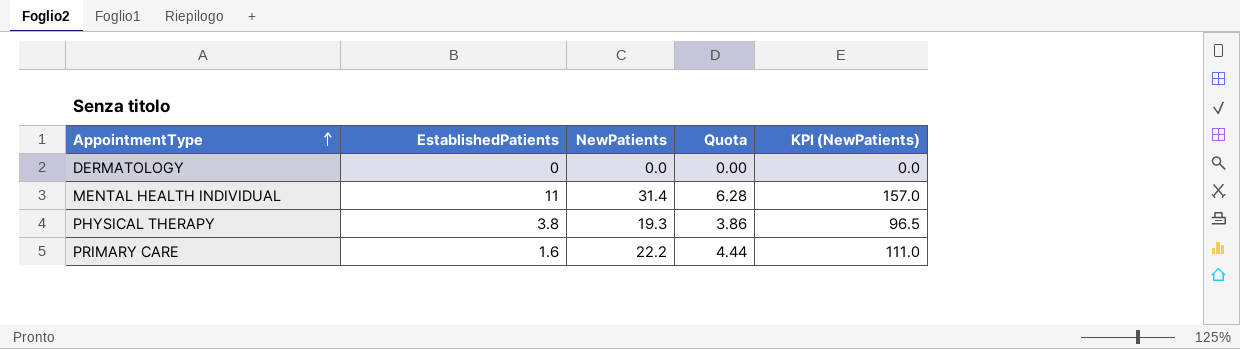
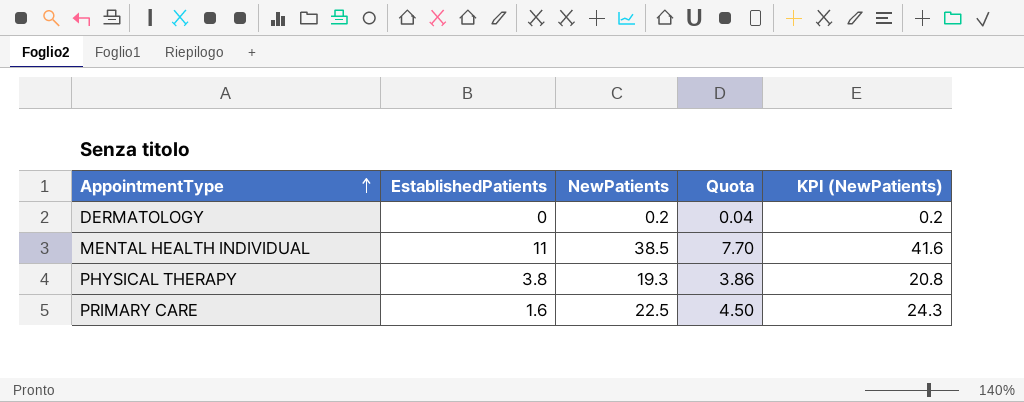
column KPI (NewPatients) | formula: [NewPatients] * 5 -> [NewPatients] * 1.08
DERMATOLOGY | NewPatients: 0.0 -> 0.2
DERMATOLOGY | Quota: 0.00 -> 0.04
MENTAL HEALTH INDIVIDUAL | NewPatients: 31.4 -> 38.5
MENTAL HEALTH INDIVIDUAL | Quota: 6.28 -> 7.70
PRIMARY CARE | NewPatients: 22.2 -> 22.5
PRIMARY CARE | Quota: 4.44 -> 4.50

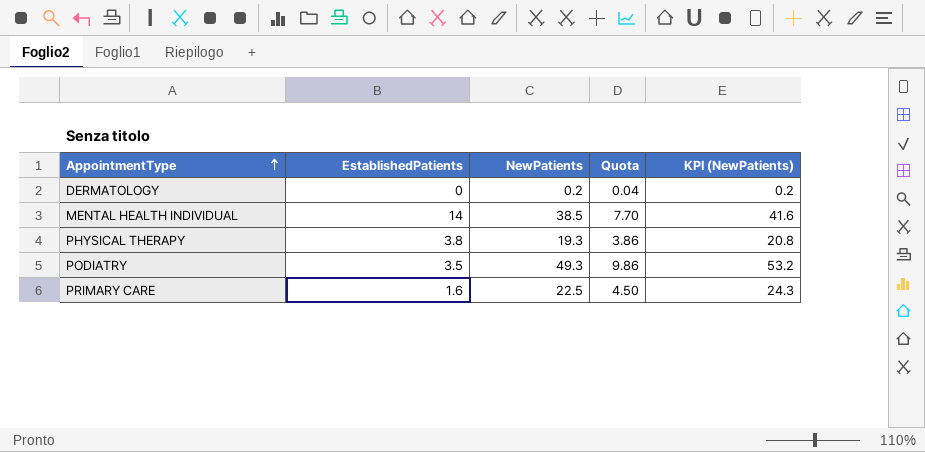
MENTAL HEALTH INDIVIDUAL | EstablishedPatients: 11 -> 14
row PODIATRY: none -> 3.5 | 49.3 | 9.86 | 53.2

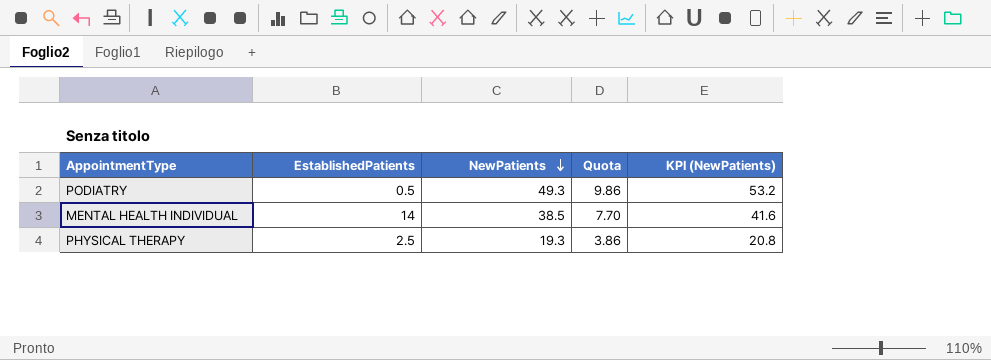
row order: AppointmentType ascending -> NewPatients descending
row DERMATOLOGY: 0 | 0.2 | 0.04 | 0.2 -> none
row PRIMARY CARE: 1.6 | 22.5 | 4.50 | 24.3 -> none
PODIATRY | EstablishedPatients: 3.5 -> 0.5
PHYSICAL THERAPY | EstablishedPatients: 3.8 -> 2.5

